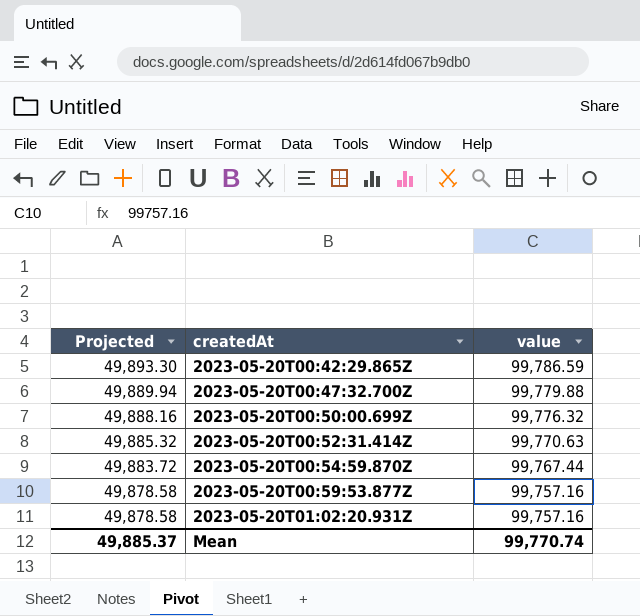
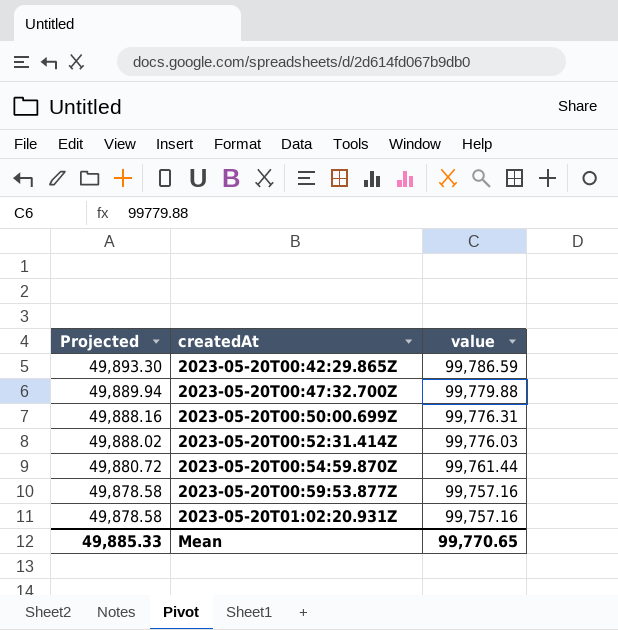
2023-05-20T00:50:00.699Z | value: 99,776.32 -> 99,776.31
2023-05-20T00:52:31.414Z | Projected: 49,885.32 -> 49,888.02
2023-05-20T00:52:31.414Z | value: 99,770.63 -> 99,776.03
2023-05-20T00:54:59.870Z | Projected: 49,883.72 -> 49,880.72
2023-05-20T00:54:59.870Z | value: 99,767.44 -> 99,761.44
Mean | Projected: 49,885.37 -> 49,885.33
Mean | value: 99,770.74 -> 99,770.65

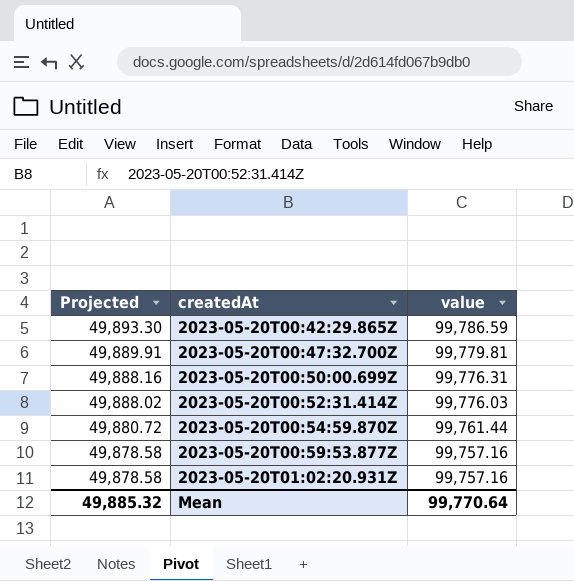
2023-05-20T00:47:32.700Z | Projected: 49,889.94 -> 49,889.91
2023-05-20T00:47:32.700Z | value: 99,779.88 -> 99,779.81
Mean | Projected: 49,885.33 -> 49,885.32
Mean | value: 99,770.65 -> 99,770.64

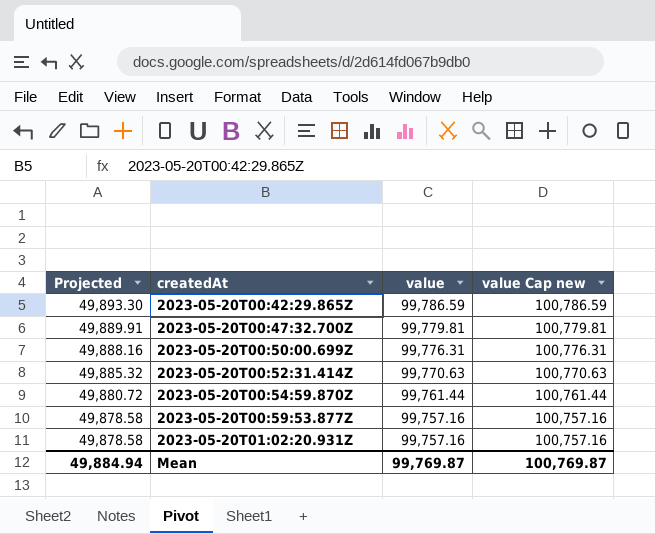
column value Cap new | formula: none -> [value] + 1000
2023-05-20T00:52:31.414Z | Projected: 49,888.02 -> 49,885.32
2023-05-20T00:52:31.414Z | value: 99,776.03 -> 99,770.63
Mean | Projected: 49,885.32 -> 49,884.94
Mean | value: 99,770.64 -> 99,769.87

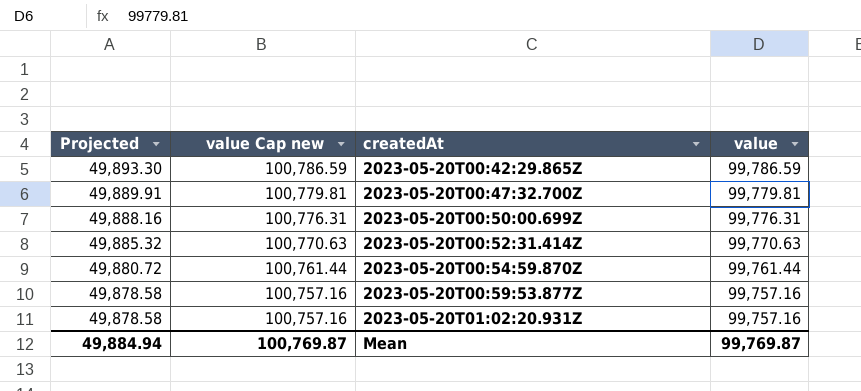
column value Cap new | position: 4 -> 2

